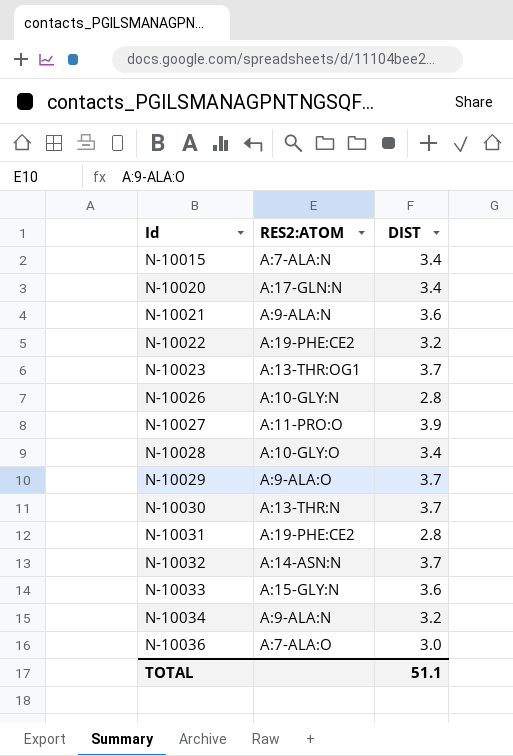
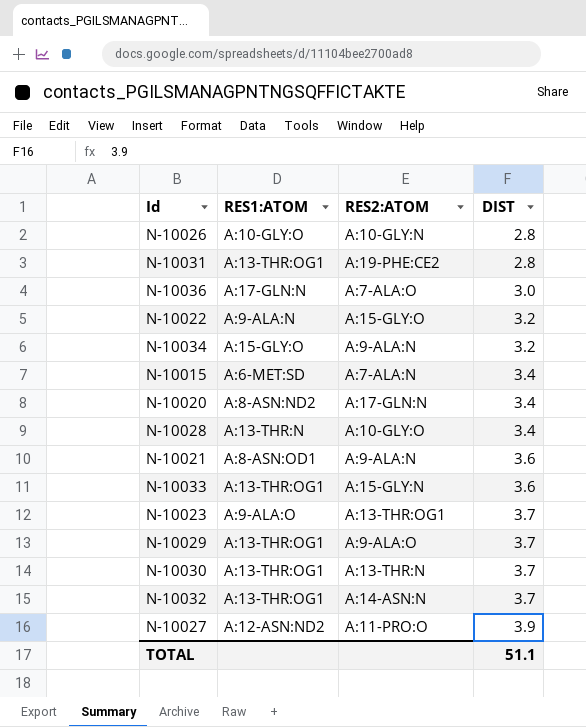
row order: Id ascending -> DIST ascending
column RES1:ATOM | position: none -> 2
N-10022 | RES2:ATOM: A:19-PHE:CE2 -> A:15-GLY:O

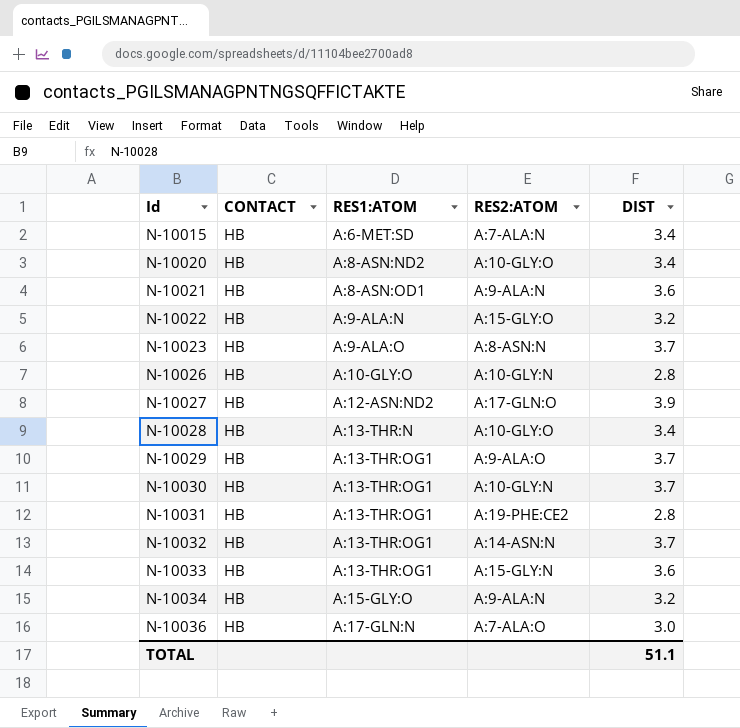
row order: DIST ascending -> Id ascending
column CONTACT | position: none -> 2
N-10020 | RES2:ATOM: A:17-GLN:N -> A:10-GLY:O
N-10023 | RES2:ATOM: A:13-THR:OG1 -> A:8-ASN:N
N-10027 | RES2:ATOM: A:11-PRO:O -> A:17-GLN:O
N-10030 | RES2:ATOM: A:13-THR:N -> A:10-GLY:N

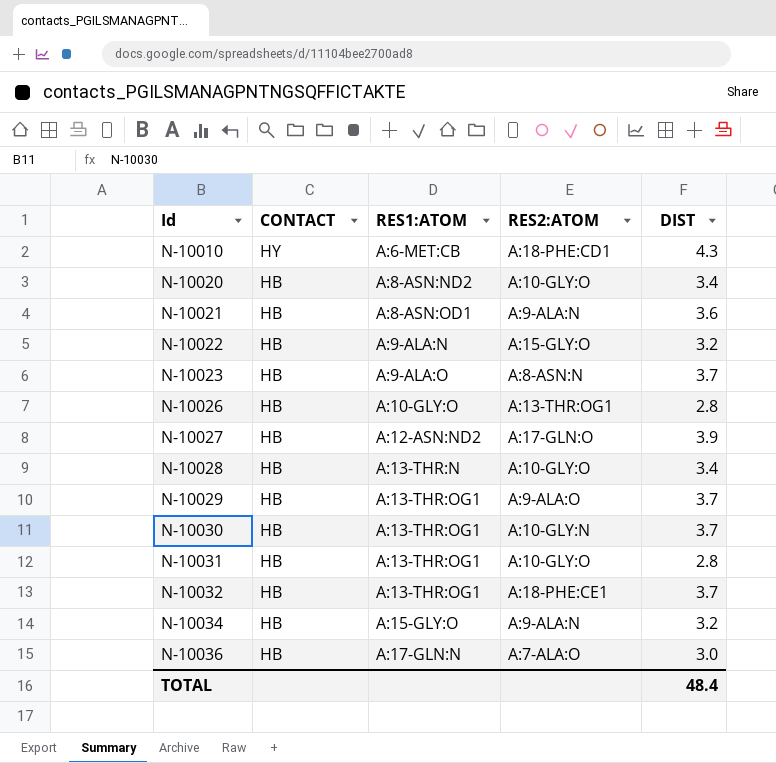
row N-10015: HB | A:6-MET:SD | A:7-ALA:N | 3.4 -> none
row N-10033: HB | A:13-THR:OG1 | A:15-GLY:N | 3.6 -> none
row N-10010: none -> HY | A:6-MET:CB | A:18-PHE:CD1 | 4.3
N-10026 | RES2:ATOM: A:10-GLY:N -> A:13-THR:OG1
N-10031 | RES2:ATOM: A:19-PHE:CE2 -> A:10-GLY:O
N-10032 | RES2:ATOM: A:14-ASN:N -> A:18-PHE:CE1
TOTAL | DIST: 51.1 -> 48.4

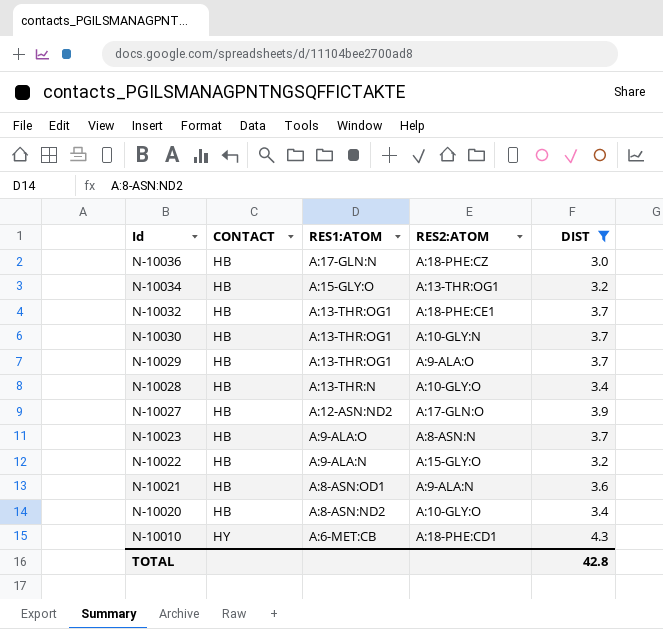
filter: none -> DIST != 2.8
row order: Id ascending -> Id descending
N-10036 | RES2:ATOM: A:7-ALA:O -> A:18-PHE:CZ
N-10034 | RES2:ATOM: A:9-ALA:N -> A:13-THR:OG1
TOTAL | DIST: 48.4 -> 42.8

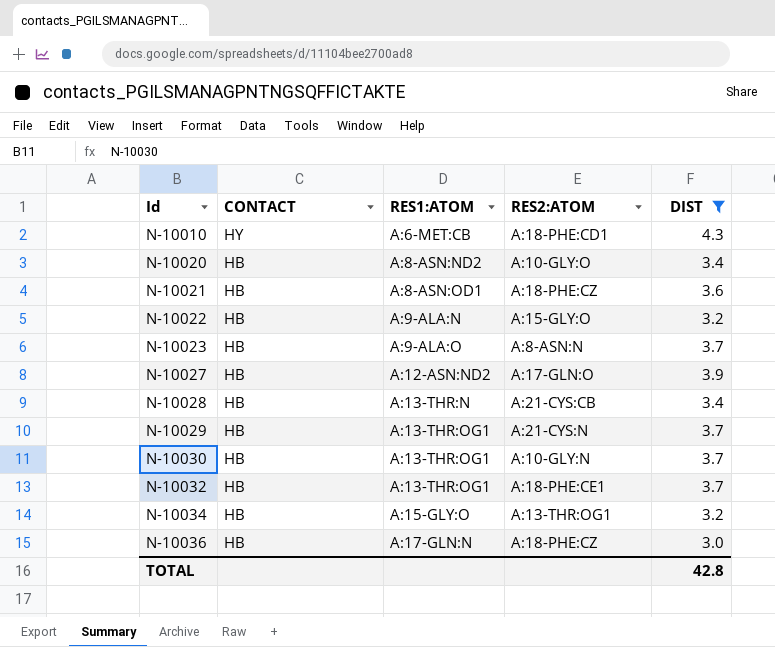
row order: Id descending -> Id ascending
N-10021 | RES2:ATOM: A:9-ALA:N -> A:18-PHE:CZ
N-10028 | RES2:ATOM: A:10-GLY:O -> A:21-CYS:CB
N-10029 | RES2:ATOM: A:9-ALA:O -> A:21-CYS:N

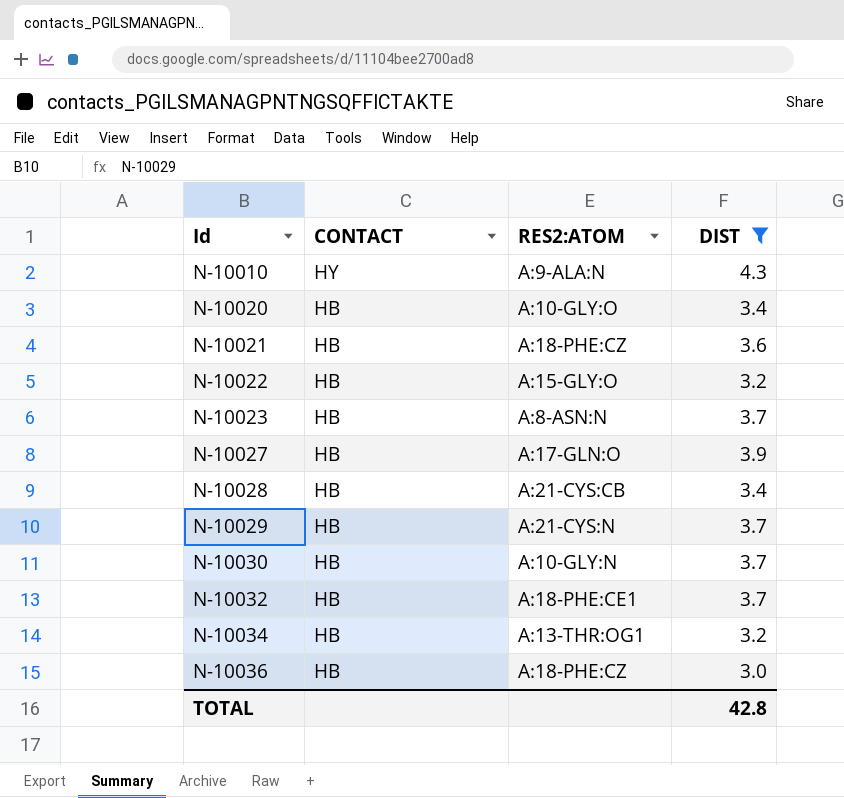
column RES1:ATOM | position: 3 -> none
N-10010 | RES2:ATOM: A:18-PHE:CD1 -> A:9-ALA:N

